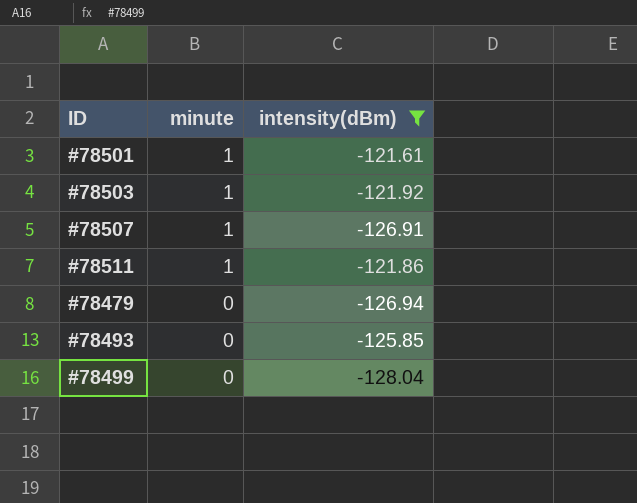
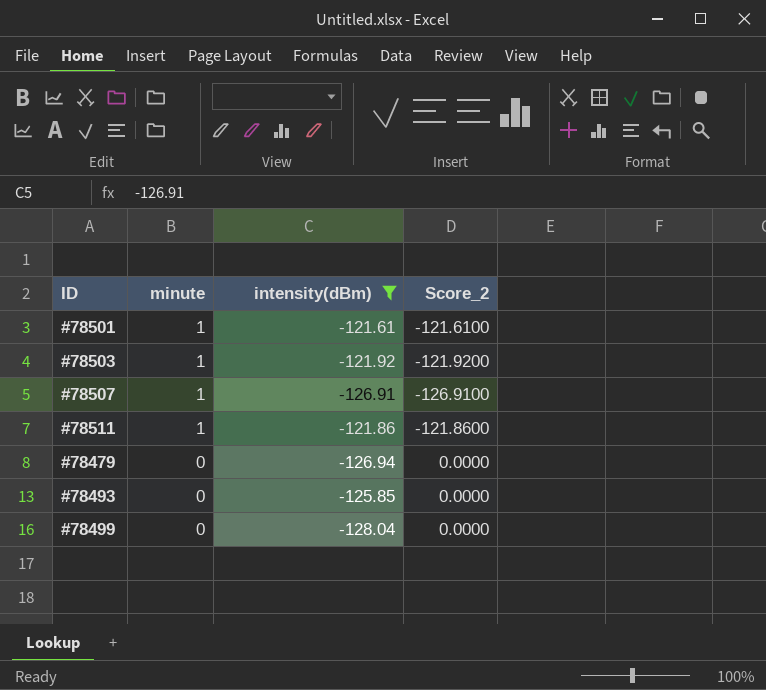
column Score_2 | formula: none -> [minute] * [intensity(dBm)]

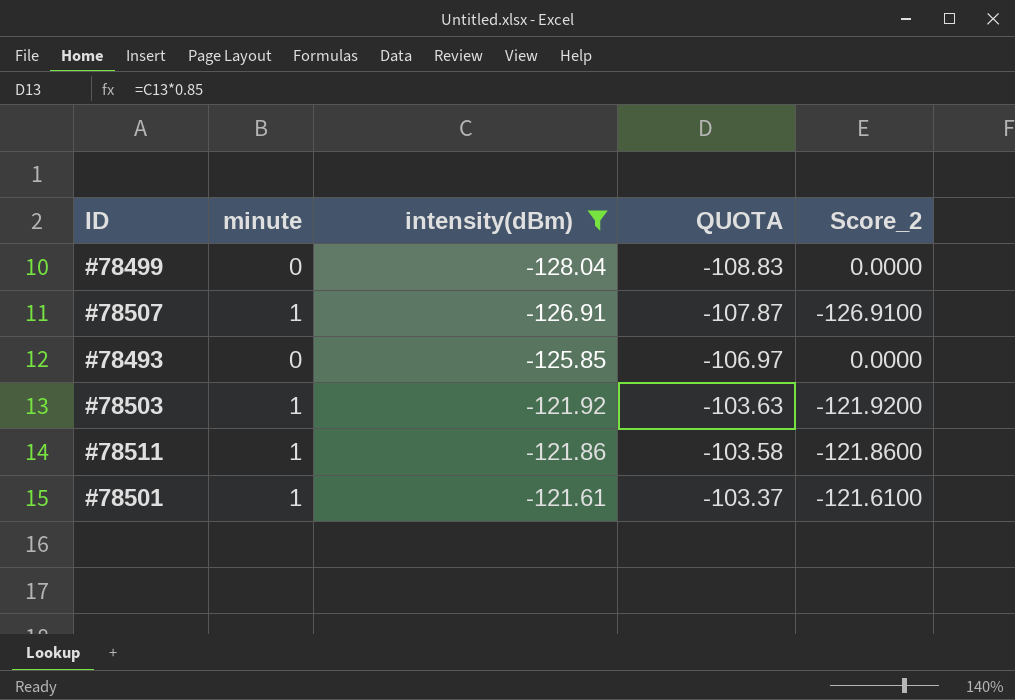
row order: minute descending -> intensity(dBm) ascending
column QUOTA | formula: none -> [intensity(dBm)] * 0.85
row #78479: 0 | -126.94 | 0.0000 -> none

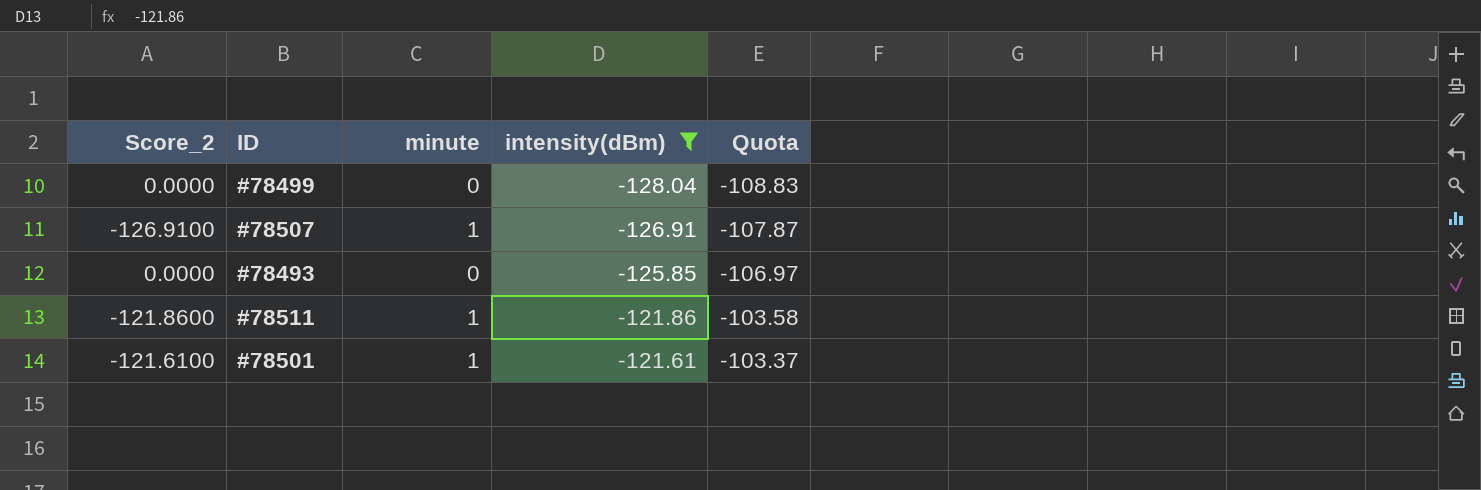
column Score_2 | position: 5 -> 1
column name: QUOTA -> Quota
row #78503: 1 | -121.92 | -103.63 | -121.9200 -> none

